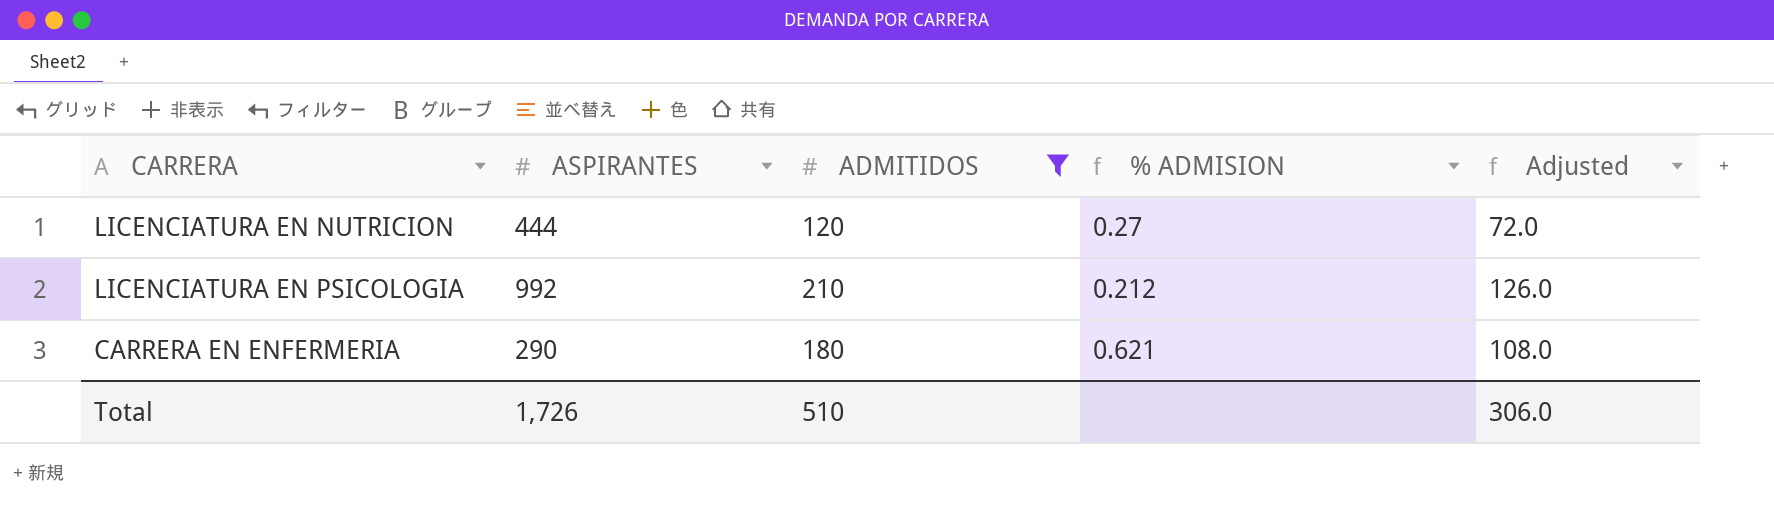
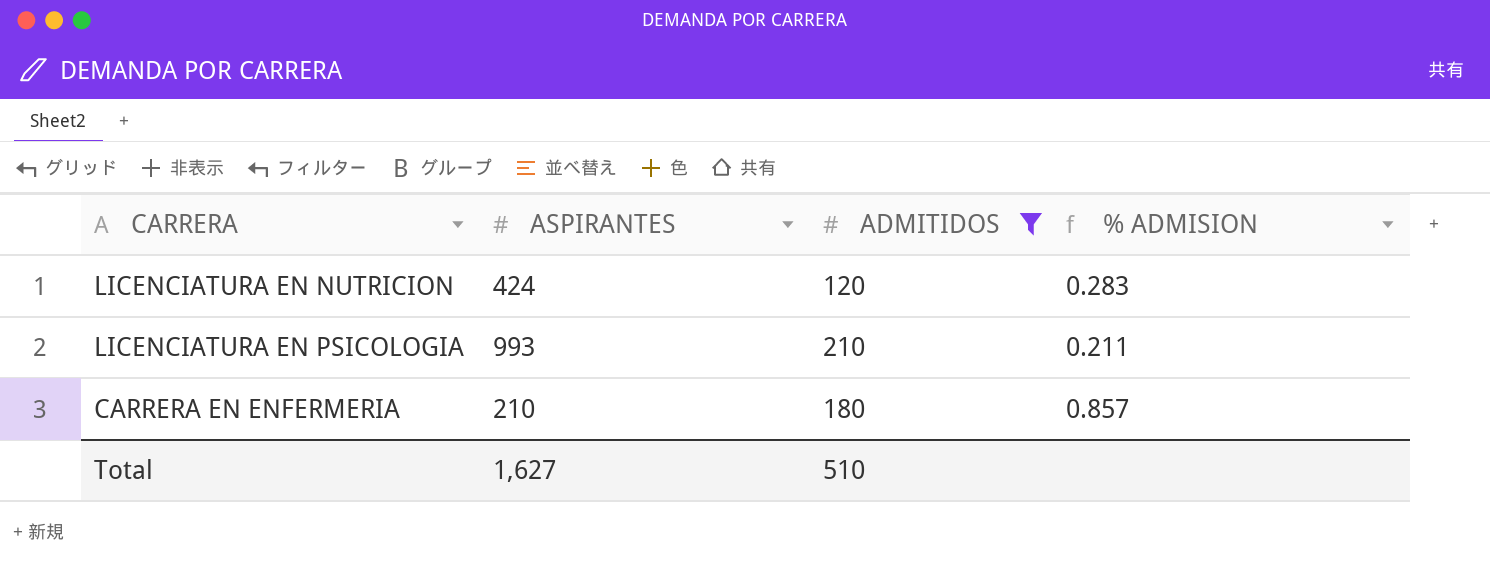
column Adjusted | formula: [ADMITIDOS] * 0.6 -> none
LICENCIATURA EN NUTRICION | ASPIRANTES: 444 -> 424
LICENCIATURA EN NUTRICION | % ADMISION: 0.27 -> 0.283
LICENCIATURA EN PSICOLOGIA | ASPIRANTES: 992 -> 993
LICENCIATURA EN PSICOLOGIA | % ADMISION: 0.212 -> 0.211
CARRERA EN ENFERMERIA | ASPIRANTES: 290 -> 210
CARRERA EN ENFERMERIA | % ADMISION: 0.621 -> 0.857
Total | ASPIRANTES: 1,726 -> 1,627

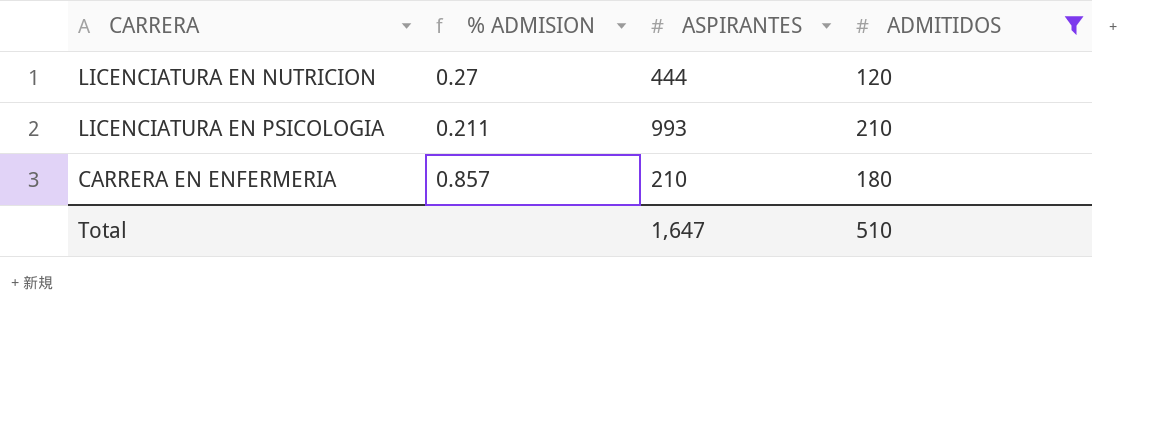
column % ADMISION | position: 4 -> 2
LICENCIATURA EN NUTRICION | % ADMISION: 0.283 -> 0.27
LICENCIATURA EN NUTRICION | ASPIRANTES: 424 -> 444
Total | ASPIRANTES: 1,627 -> 1,647

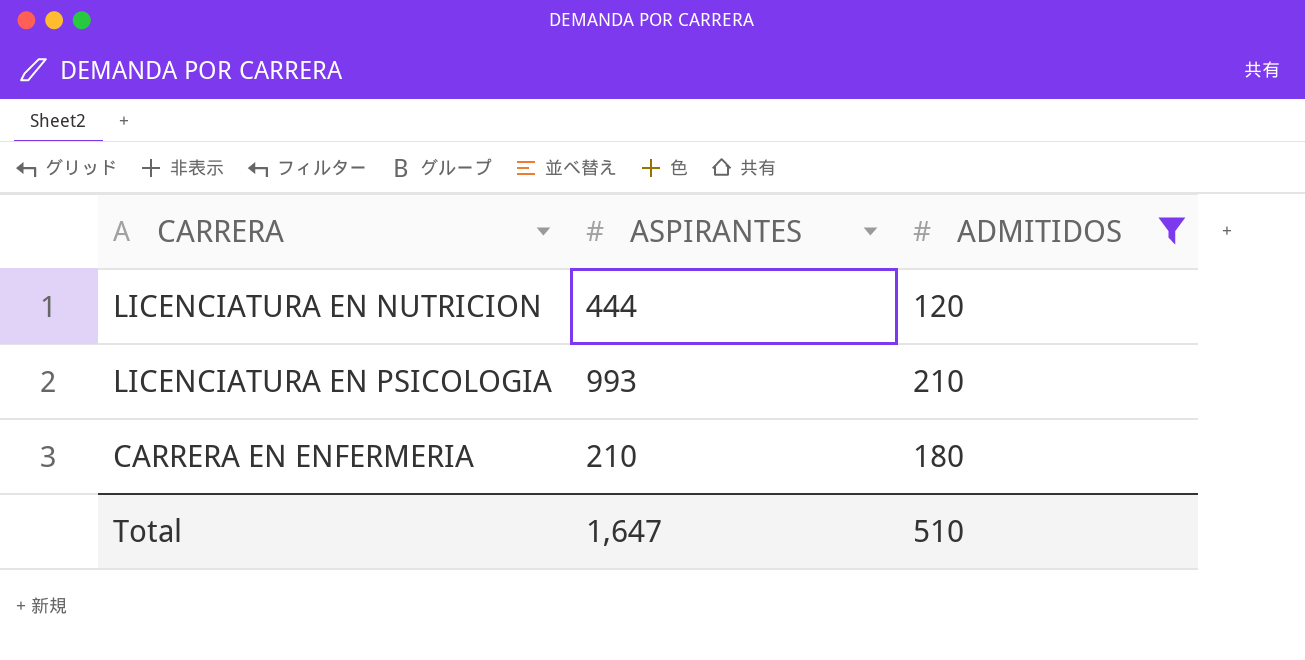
column % ADMISION | formula: [ADMITIDOS] / [ASPIRANTES] -> none

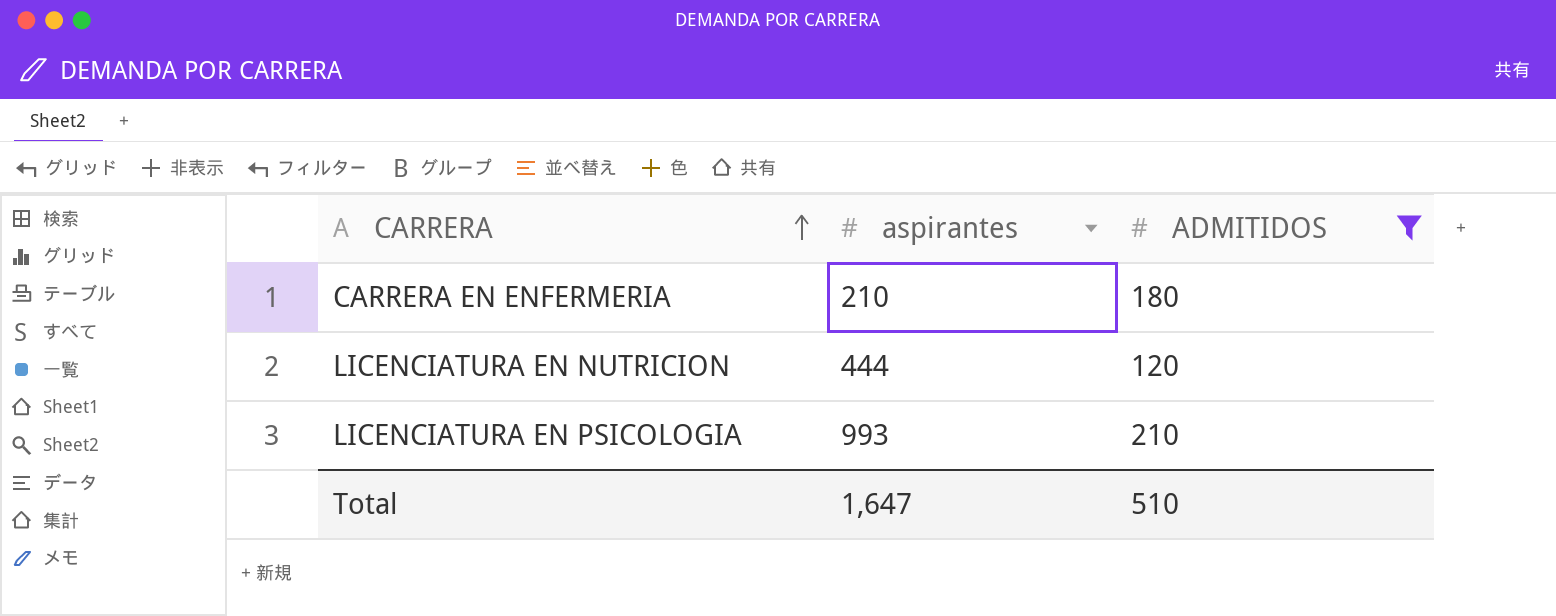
row order: none -> CARRERA ascending
column name: ASPIRANTES -> aspirantes

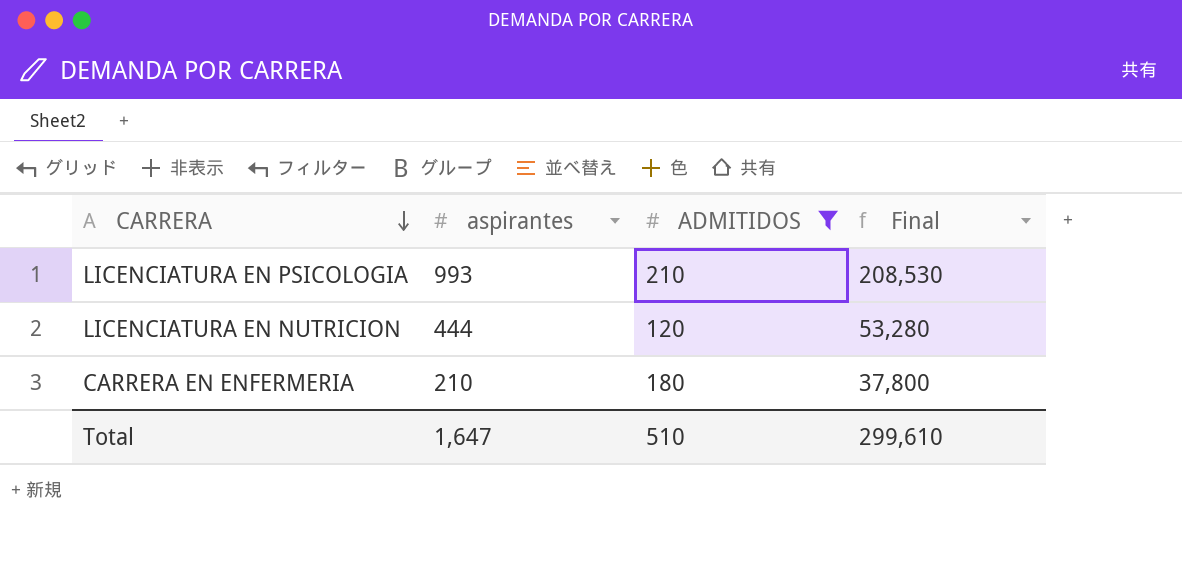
row order: CARRERA ascending -> CARRERA descending
column Final | formula: none -> [aspirantes] * [ADMITIDOS]

